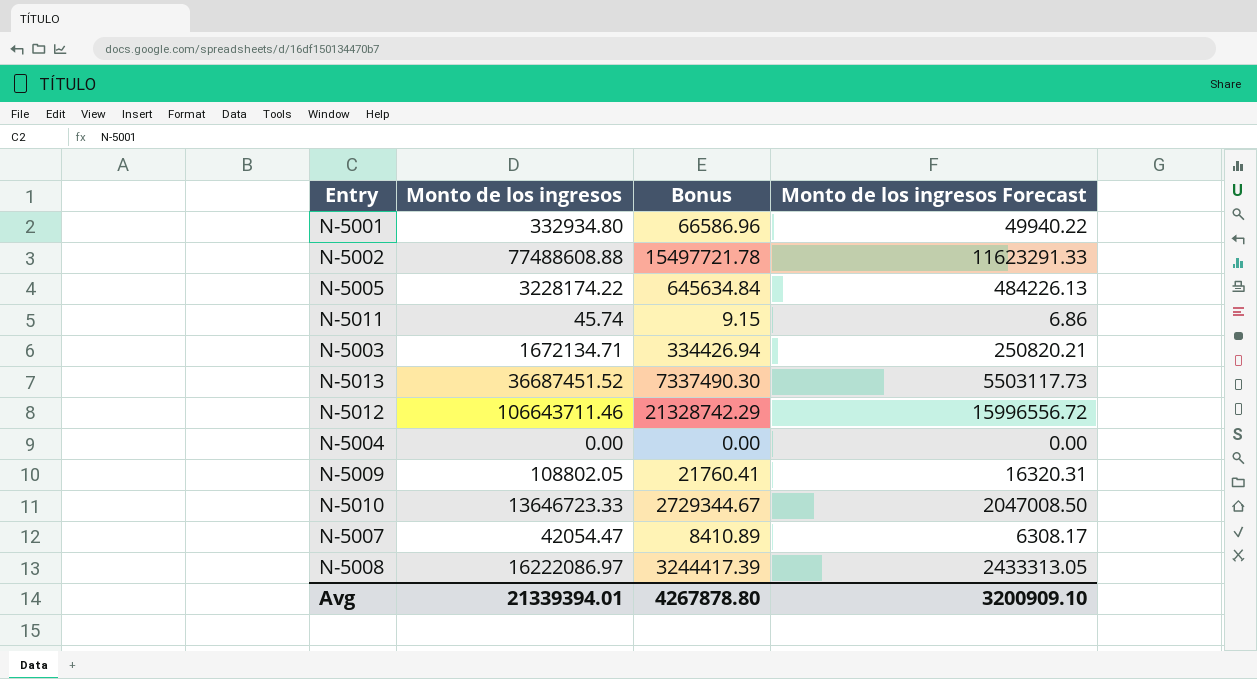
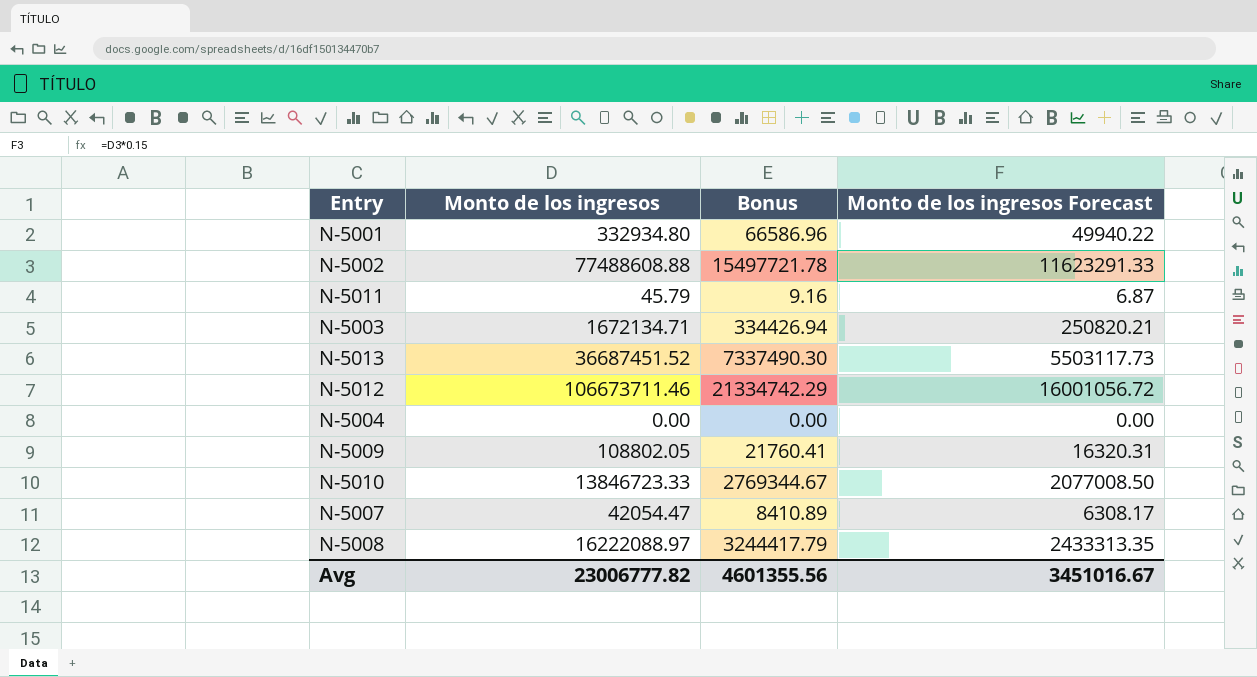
row N-5005: 3228174.22 | 645634.84 | 484226.13 -> none
N-5011 | Monto de los ingresos: 45.74 -> 45.79
N-5011 | Bonus: 9.15 -> 9.16
N-5011 | Monto de los ingresos Forecast: 6.86 -> 6.87
N-5012 | Monto de los ingresos: 106643711.46 -> 106673711.46
N-5012 | Bonus: 21328742.29 -> 21334742.29
N-5012 | Monto de los ingresos Forecast: 15996556.72 -> 16001056.72
N-5010 | Monto de los ingresos: 13646723.33 -> 13846723.33
N-5010 | Bonus: 2729344.67 -> 2769344.67
N-5010 | Monto de los ingresos Forecast: 2047008.50 -> 2077008.50
N-5008 | Monto de los ingresos: 16222086.97 -> 16222088.97
N-5008 | Bonus: 3244417.39 -> 3244417.79
N-5008 | Monto de los ingresos Forecast: 2433313.05 -> 2433313.35
Avg | Monto de los ingresos: 21339394.01 -> 23006777.82
Avg | Bonus: 4267878.80 -> 4601355.56
Avg | Monto de los ingresos Forecast: 3200909.10 -> 3451016.67

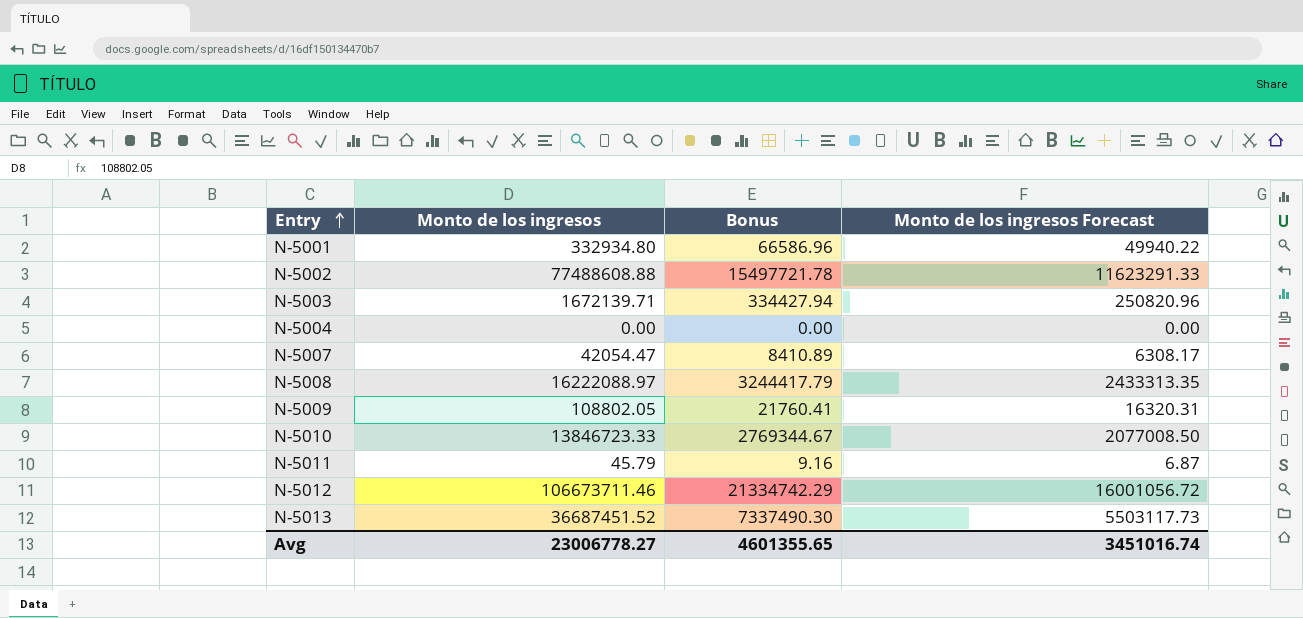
row order: none -> Entry ascending
N-5003 | Monto de los ingresos: 1672134.71 -> 1672139.71
N-5003 | Bonus: 334426.94 -> 334427.94
N-5003 | Monto de los ingresos Forecast: 250820.21 -> 250820.96
Avg | Monto de los ingresos: 23006777.82 -> 23006778.27
Avg | Bonus: 4601355.56 -> 4601355.65
Avg | Monto de los ingresos Forecast: 3451016.67 -> 3451016.74

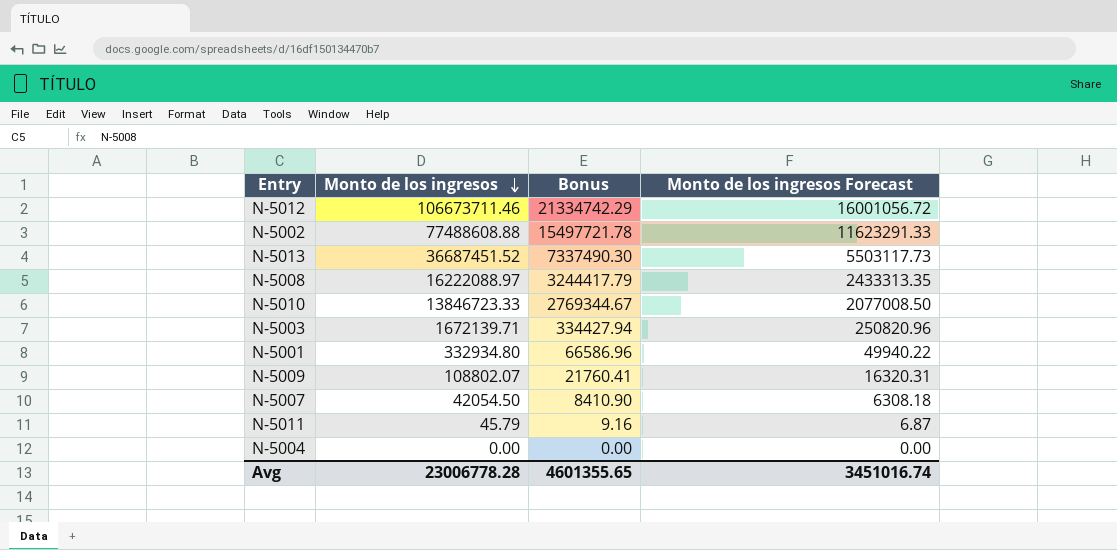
row order: Entry ascending -> Monto de los ingresos descending
N-5009 | Monto de los ingresos: 108802.05 -> 108802.07
N-5007 | Monto de los ingresos: 42054.47 -> 42054.50
N-5007 | Bonus: 8410.89 -> 8410.90
N-5007 | Monto de los ingresos Forecast: 6308.17 -> 6308.18
Avg | Monto de los ingresos: 23006778.27 -> 23006778.28

